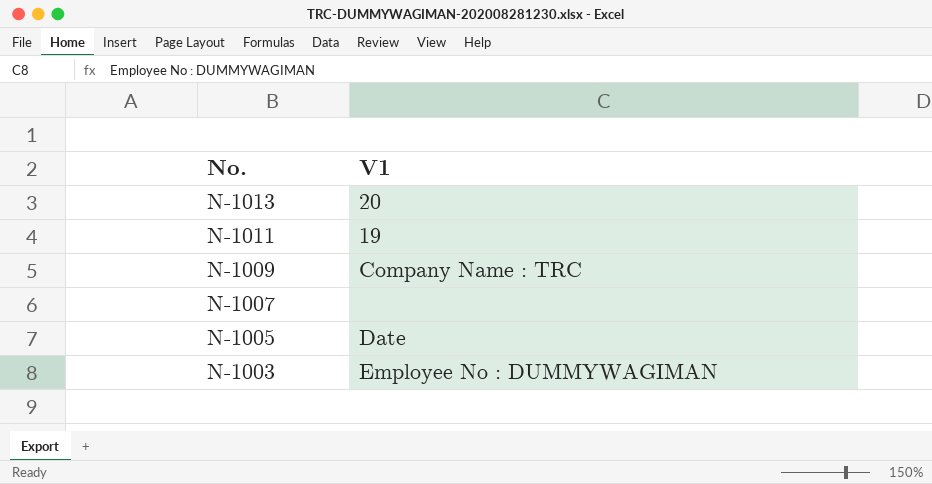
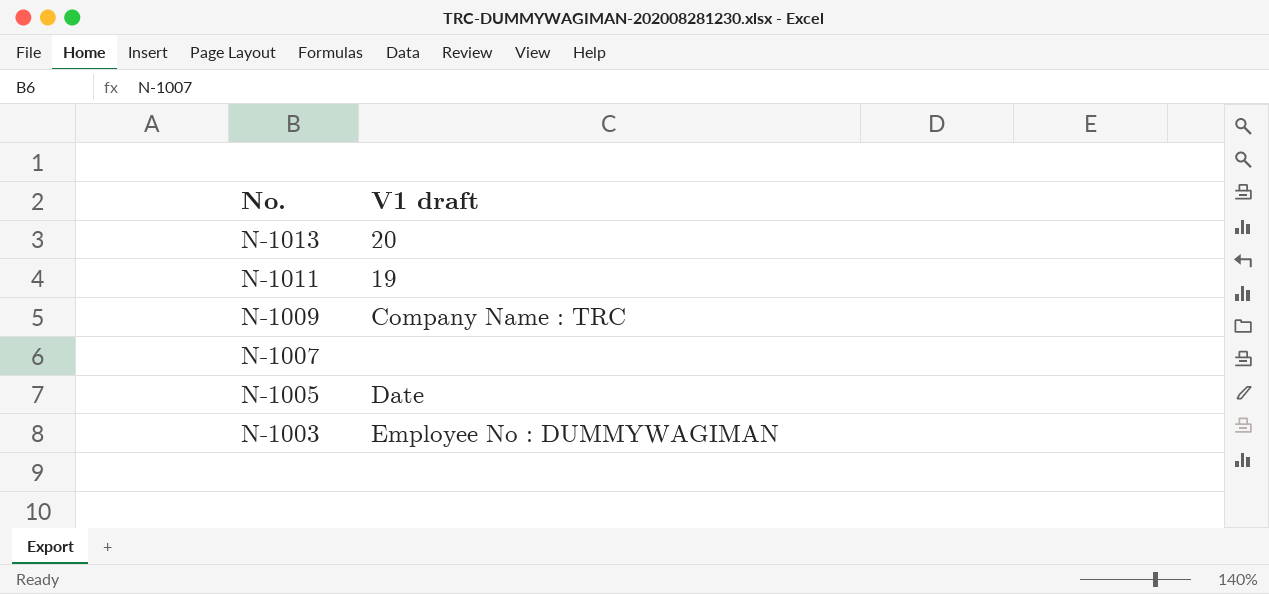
column name: V1 -> V1 draft

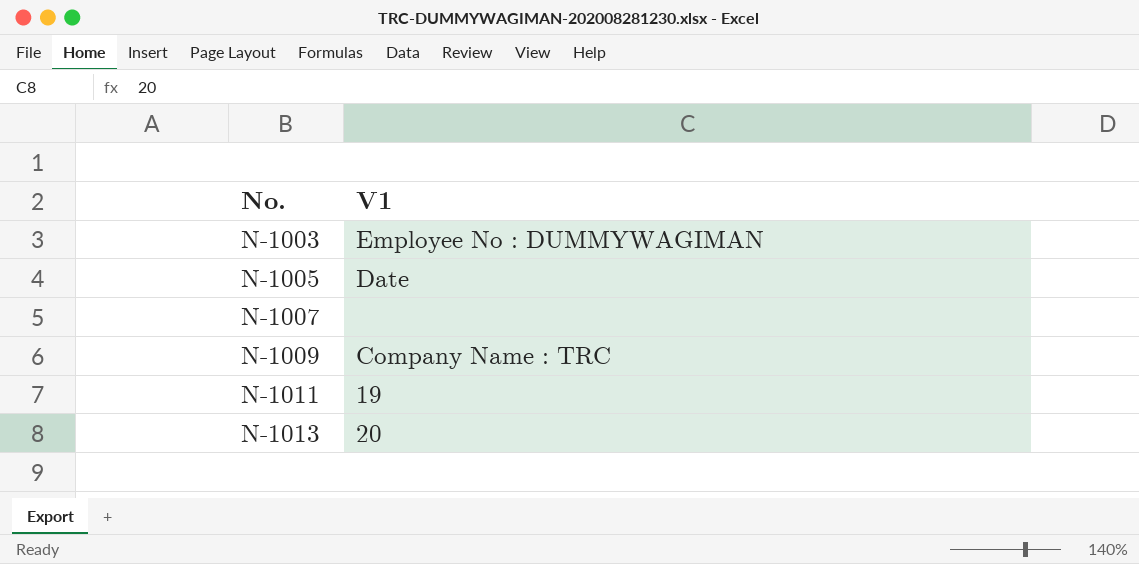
row order: No. descending -> No. ascending
column name: V1 draft -> V1

